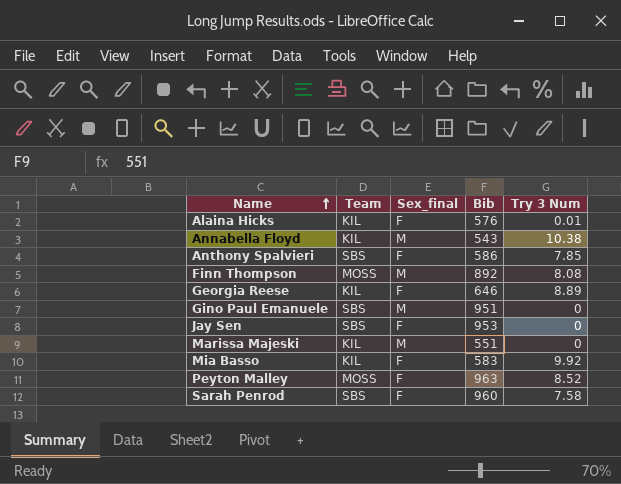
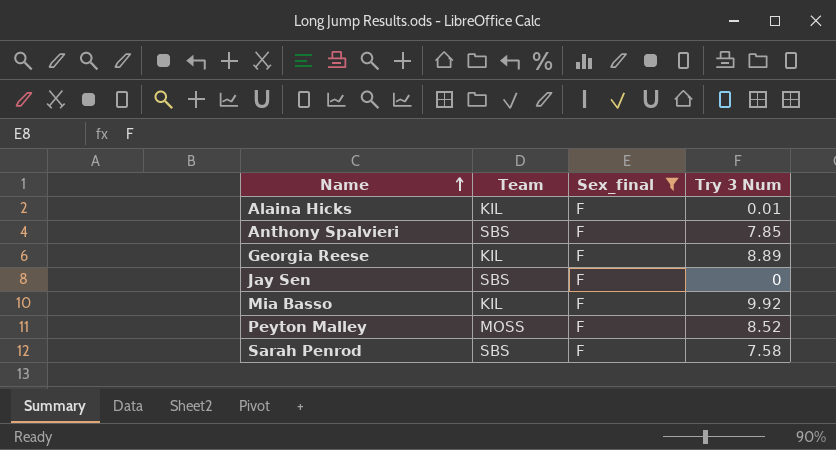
filter: none -> Sex_final = F
column Bib | position: 4 -> none

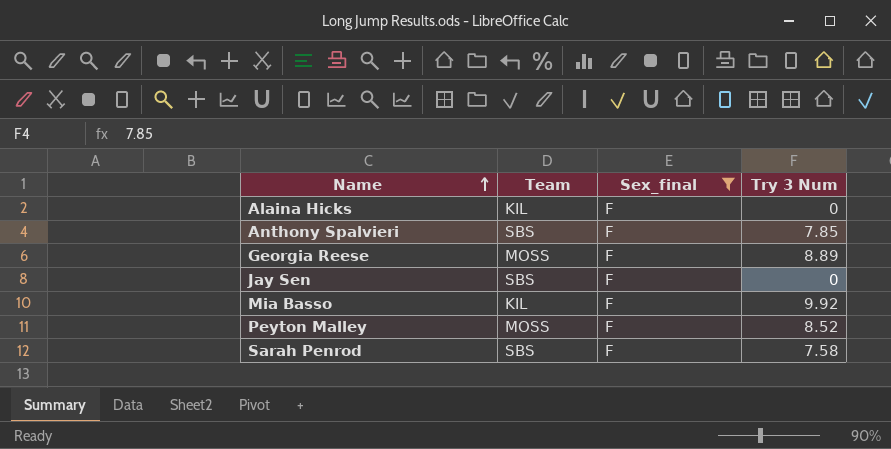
Alaina Hicks | Try 3 Num: 0.01 -> 0
Georgia Reese | Team: KIL -> MOSS

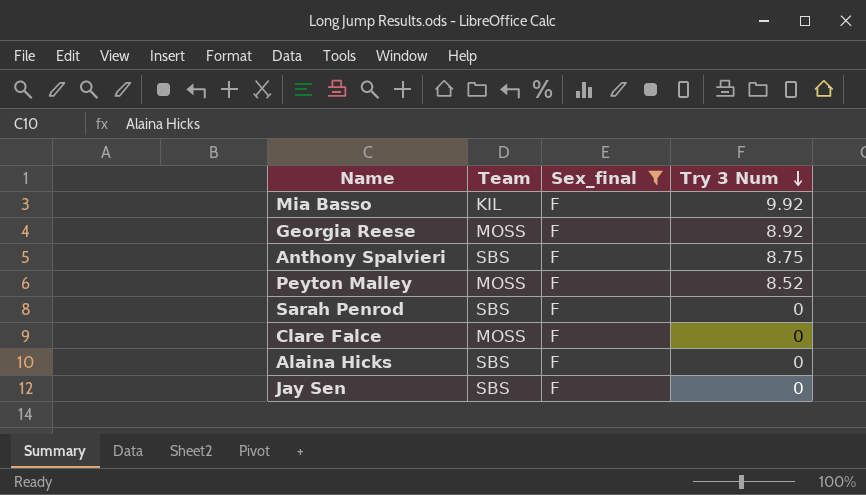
row order: Name ascending -> Try 3 Num descending
Georgia Reese | Try 3 Num: 8.89 -> 8.92
Anthony Spalvieri | Try 3 Num: 7.85 -> 8.75
Sarah Penrod | Try 3 Num: 7.58 -> 0
row Clare Falce: none -> MOSS | F | 0
Alaina Hicks | Team: KIL -> SBS

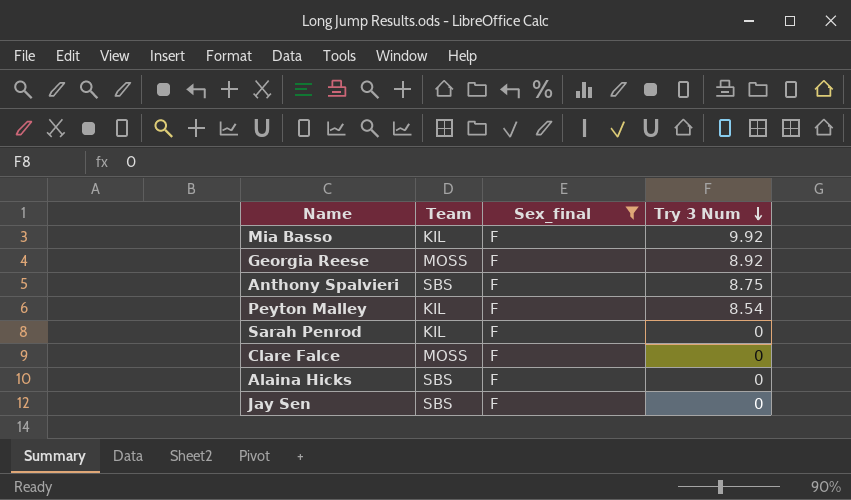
Peyton Malley | Team: MOSS -> KIL
Peyton Malley | Try 3 Num: 8.52 -> 8.54
Sarah Penrod | Team: SBS -> KIL

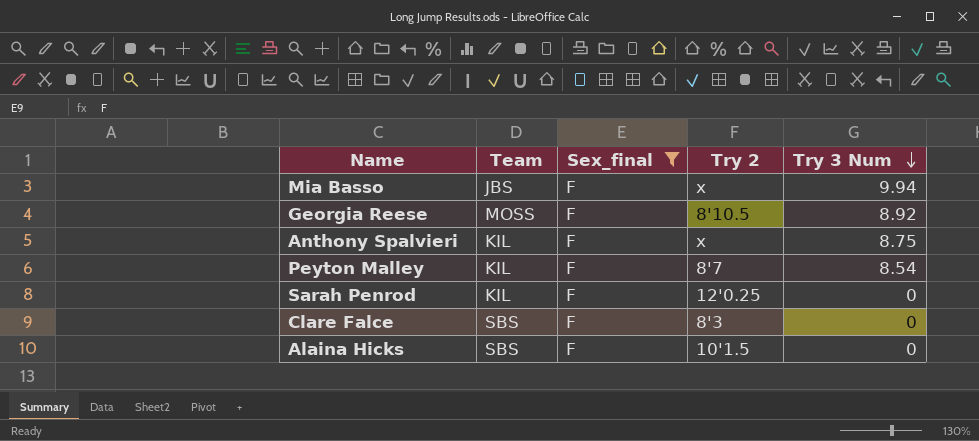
column Try 2 | position: none -> 4
row Jay Sen: SBS | F | 0 -> none
Mia Basso | Team: KIL -> JBS
Mia Basso | Try 3 Num: 9.92 -> 9.94
Anthony Spalvieri | Team: SBS -> KIL
Clare Falce | Team: MOSS -> SBS

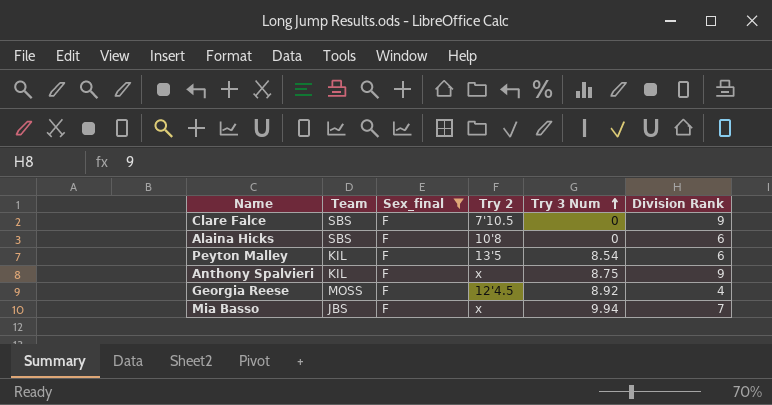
row order: Try 3 Num descending -> Try 3 Num ascending
column Division Rank | position: none -> 6
row Sarah Penrod: KIL | F | 12'0.25 | 0 -> none
Clare Falce | Try 2: 8'3 -> 7'10.5
Alaina Hicks | Try 2: 10'1.5 -> 10'8
Peyton Malley | Try 2: 8'7 -> 13'5
Georgia Reese | Try 2: 8'10.5 -> 12'4.5

